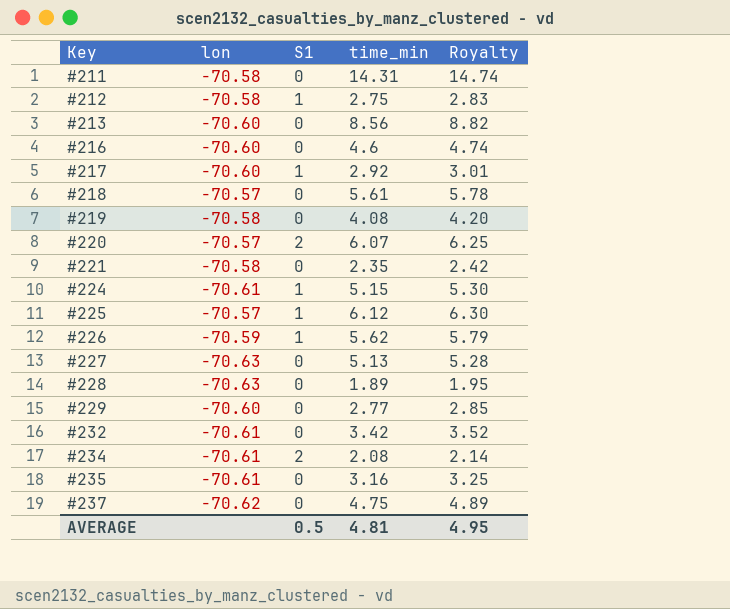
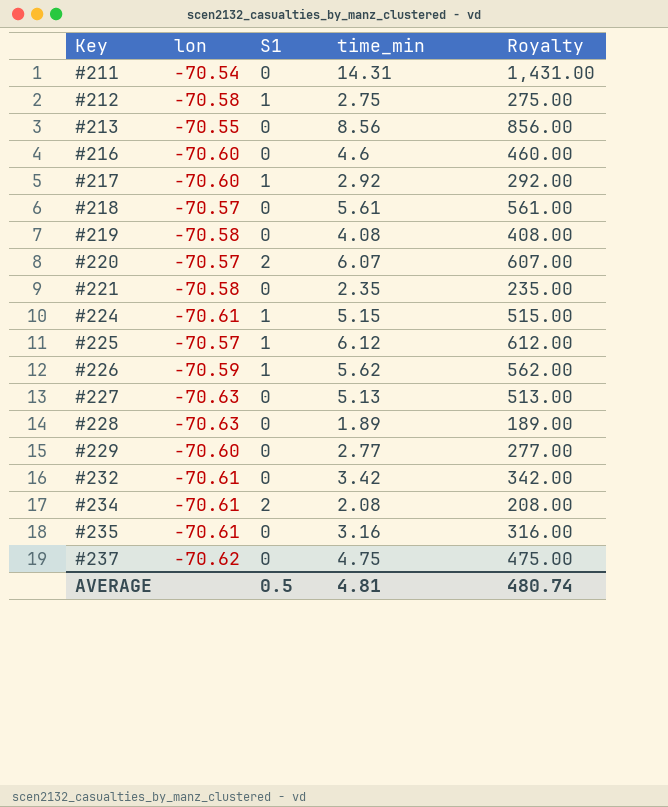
column Royalty | formula: [time_min] * 1.03 -> [time_min] * 100
#211 | lon: -70.58 -> -70.54
#213 | lon: -70.60 -> -70.55
AVERAGE | Royalty: 4.95 -> 480.74

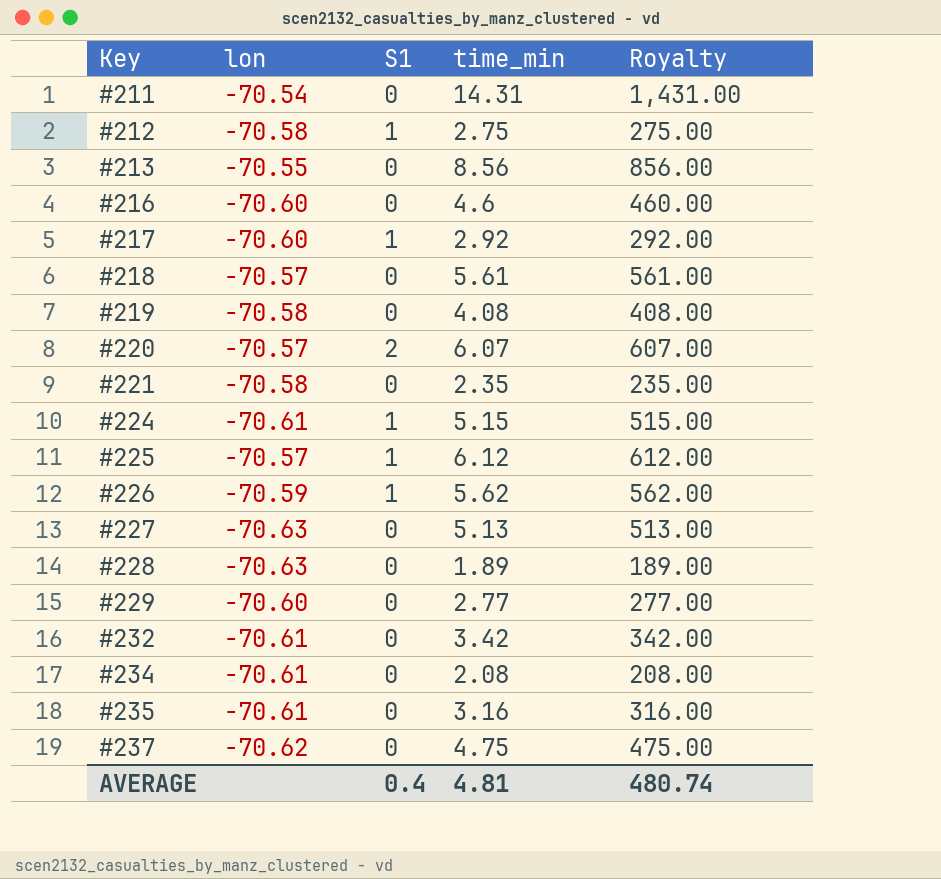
#234 | S1: 2 -> 0
AVERAGE | S1: 0.5 -> 0.4

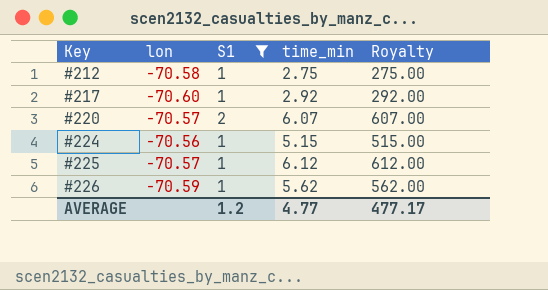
filter: none -> S1 != 0
#224 | lon: -70.61 -> -70.56
AVERAGE | S1: 0.4 -> 1.2
AVERAGE | time_min: 4.81 -> 4.77
AVERAGE | Royalty: 480.74 -> 477.17

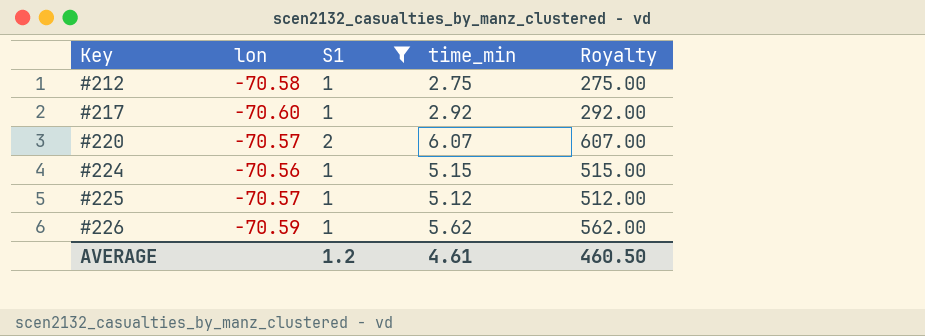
#225 | time_min: 6.12 -> 5.12
#225 | Royalty: 612.00 -> 512.00
AVERAGE | time_min: 4.77 -> 4.61
AVERAGE | Royalty: 477.17 -> 460.50

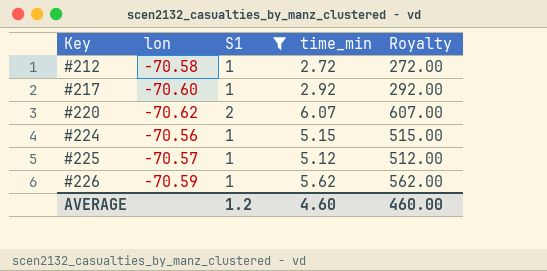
#212 | time_min: 2.75 -> 2.72
#212 | Royalty: 275.00 -> 272.00
#220 | lon: -70.57 -> -70.62
AVERAGE | time_min: 4.61 -> 4.60
AVERAGE | Royalty: 460.50 -> 460.00

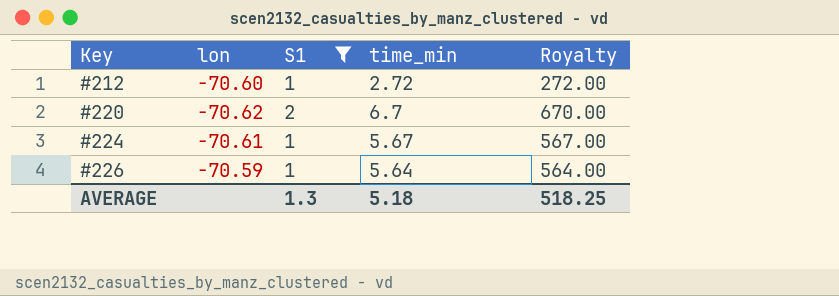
row #217: -70.60 | 1 | 2.92 | 292.00 -> none
row #225: -70.57 | 1 | 5.12 | 512.00 -> none
#212 | lon: -70.58 -> -70.60
#220 | time_min: 6.07 -> 6.7
#220 | Royalty: 607.00 -> 670.00
#224 | lon: -70.56 -> -70.61
#224 | time_min: 5.15 -> 5.67
#224 | Royalty: 515.00 -> 567.00
#226 | time_min: 5.62 -> 5.64
#226 | Royalty: 562.00 -> 564.00
AVERAGE | S1: 1.2 -> 1.3
AVERAGE | time_min: 4.60 -> 5.18
AVERAGE | Royalty: 460.00 -> 518.25

